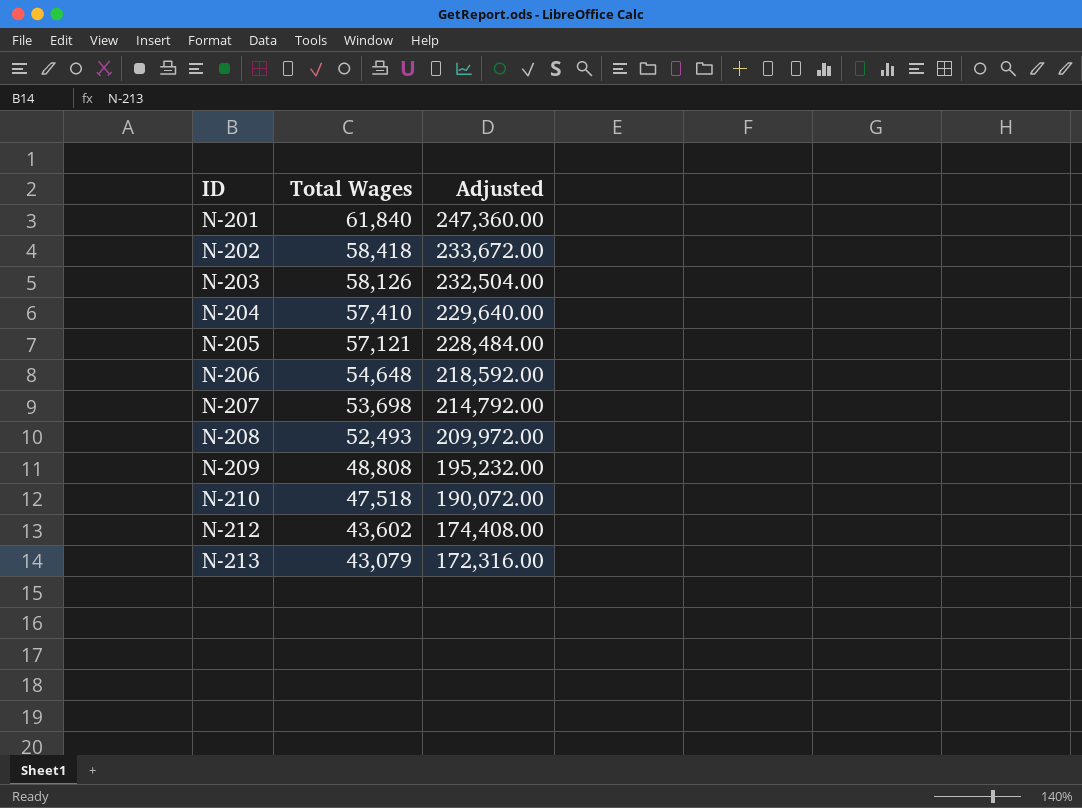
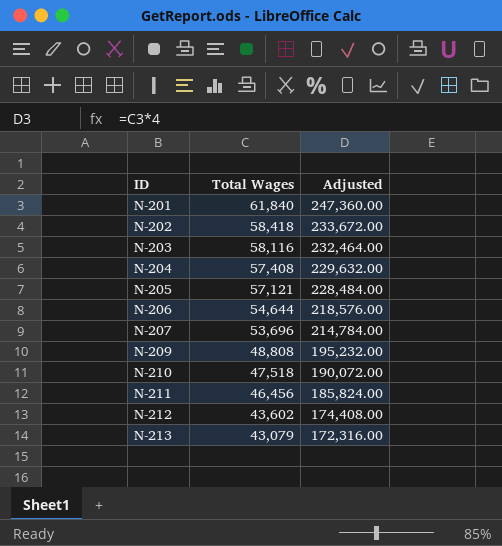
row N-208: 52,493 | 209,972.00 -> none
N-203 | Total Wages: 58,126 -> 58,116
N-203 | Adjusted: 232,504.00 -> 232,464.00
N-204 | Total Wages: 57,410 -> 57,408
N-204 | Adjusted: 229,640.00 -> 229,632.00
N-206 | Total Wages: 54,648 -> 54,644
N-206 | Adjusted: 218,592.00 -> 218,576.00
N-207 | Total Wages: 53,698 -> 53,696
N-207 | Adjusted: 214,792.00 -> 214,784.00
row N-211: none -> 46,456 | 185,824.00

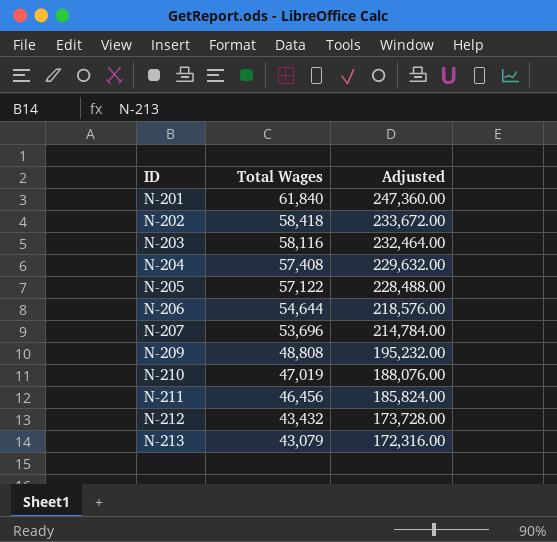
N-205 | Total Wages: 57,121 -> 57,122
N-205 | Adjusted: 228,484.00 -> 228,488.00
N-210 | Total Wages: 47,518 -> 47,019
N-210 | Adjusted: 190,072.00 -> 188,076.00
N-212 | Total Wages: 43,602 -> 43,432
N-212 | Adjusted: 174,408.00 -> 173,728.00

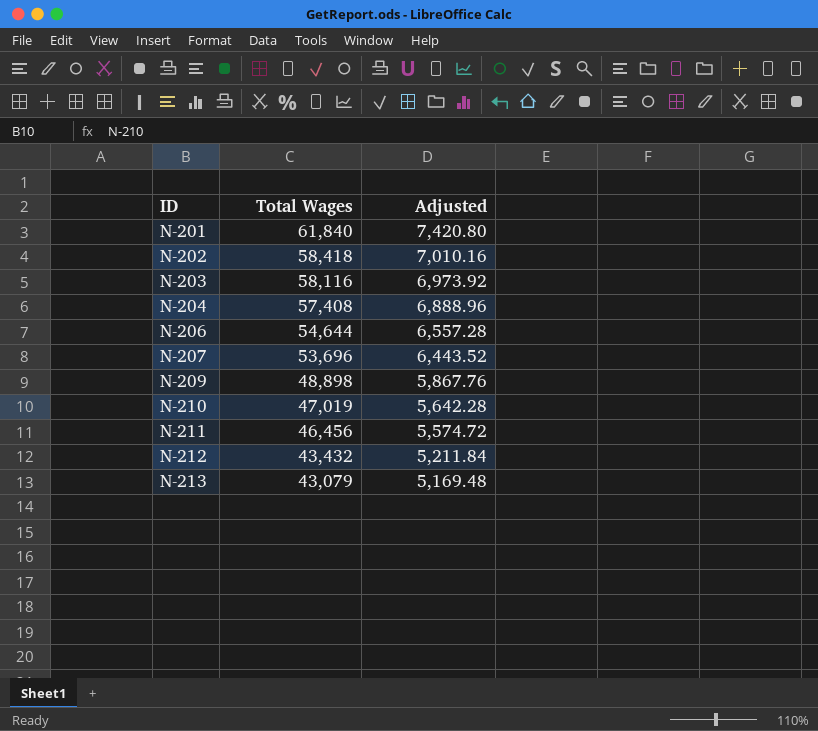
column Adjusted | formula: [Total Wages] * 4 -> [Total Wages] * 0.12
row N-205: 57,122 | 228,488.00 -> none
N-209 | Total Wages: 48,808 -> 48,898

